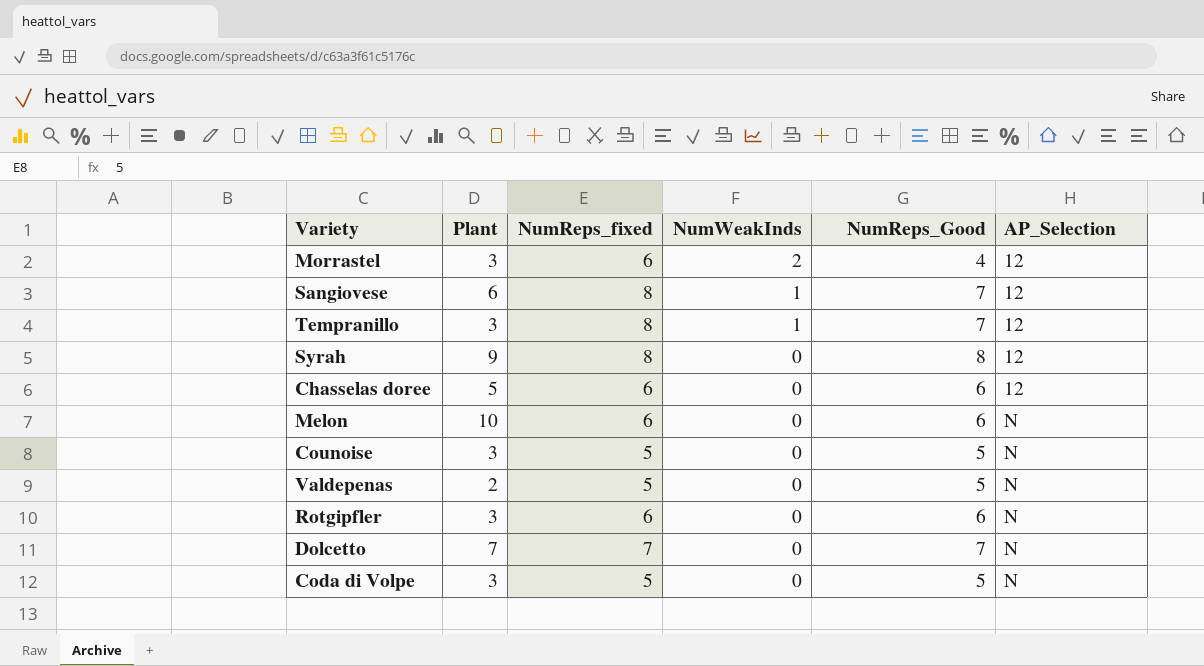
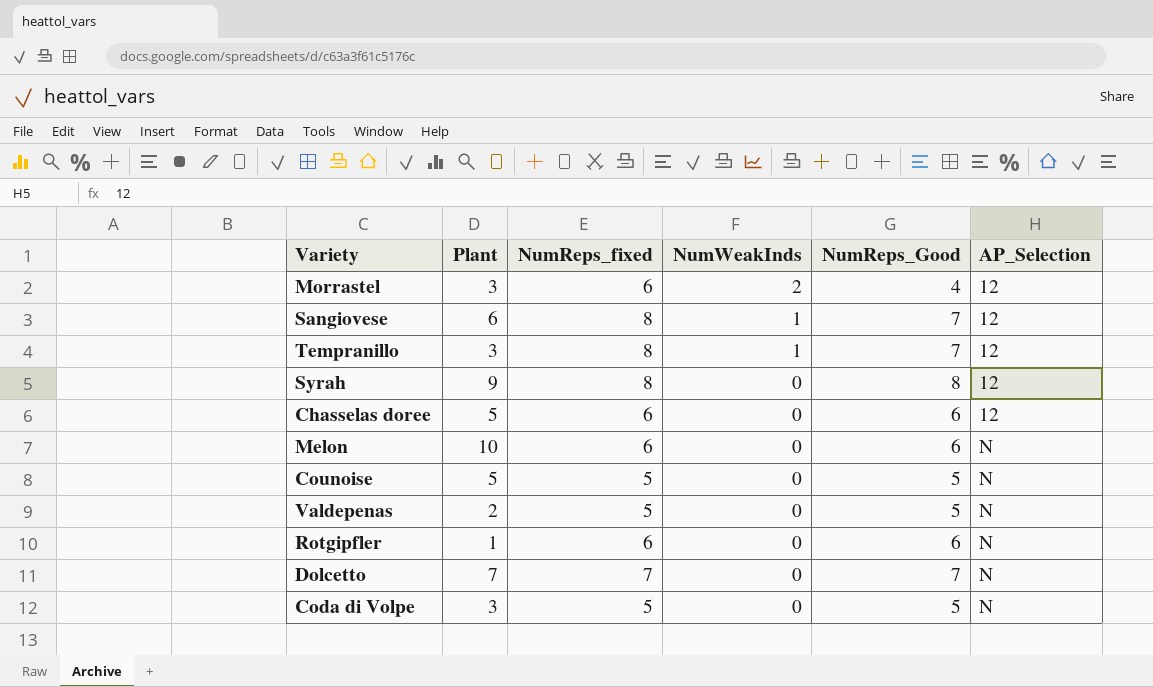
Counoise | Plant: 3 -> 5
Rotgipfler | Plant: 3 -> 1

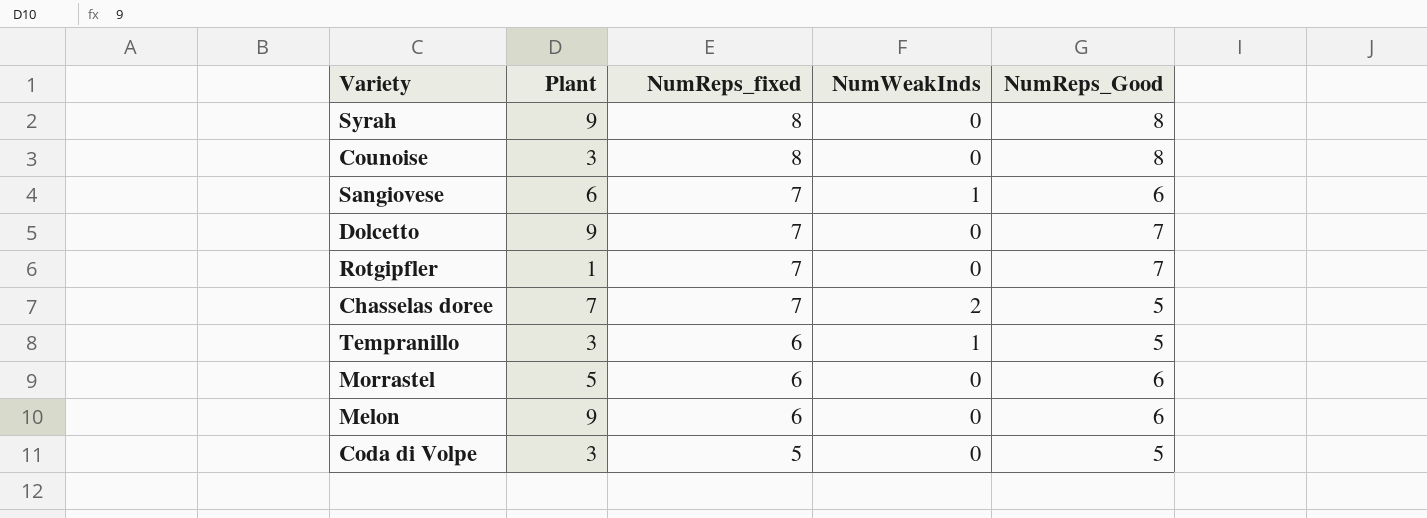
row order: NumWeakInds descending -> NumReps_fixed descending
column AP_Selection | position: 6 -> none
row Valdepenas: 2 | 5 | 0 | 5 | N -> none
Counoise | Plant: 5 -> 3
Counoise | NumReps_fixed: 5 -> 8
Counoise | NumReps_Good: 5 -> 8
Sangiovese | NumReps_fixed: 8 -> 7
Sangiovese | NumReps_Good: 7 -> 6
Dolcetto | Plant: 7 -> 9
Rotgipfler | NumReps_fixed: 6 -> 7
Rotgipfler | NumReps_Good: 6 -> 7
Chasselas doree | Plant: 5 -> 7
Chasselas doree | NumReps_fixed: 6 -> 7
Chasselas doree | NumWeakInds: 0 -> 2
Chasselas doree | NumReps_Good: 6 -> 5
Tempranillo | NumReps_fixed: 8 -> 6
Tempranillo | NumReps_Good: 7 -> 5
Morrastel | Plant: 3 -> 5
Morrastel | NumWeakInds: 2 -> 0
Morrastel | NumReps_Good: 4 -> 6
Melon | Plant: 10 -> 9

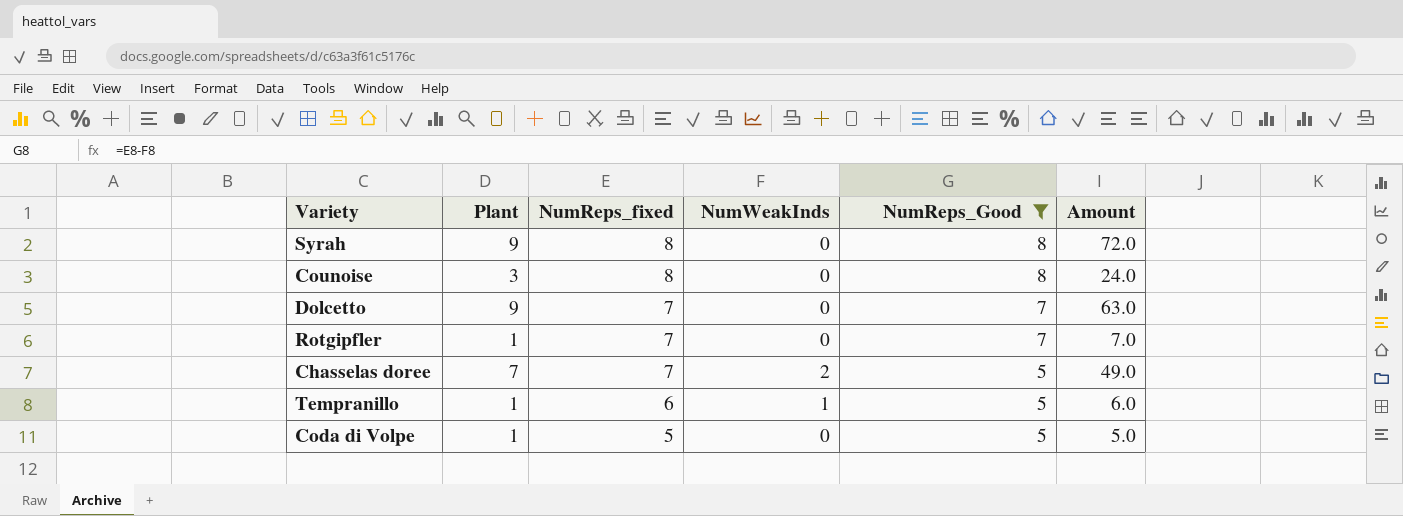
filter: none -> NumReps_Good != 6
column Amount | formula: none -> [Plant] * [NumReps_fixed]
Tempranillo | Plant: 3 -> 1
Coda di Volpe | Plant: 3 -> 1

